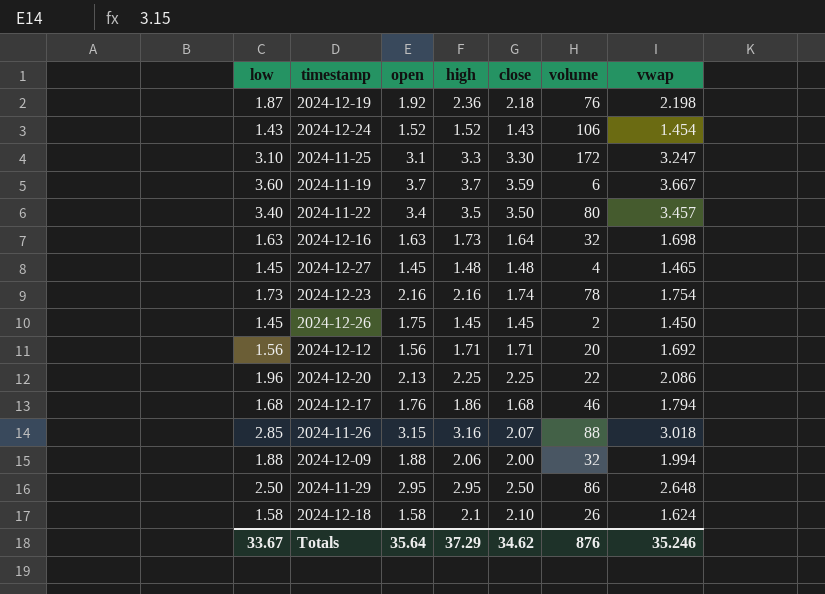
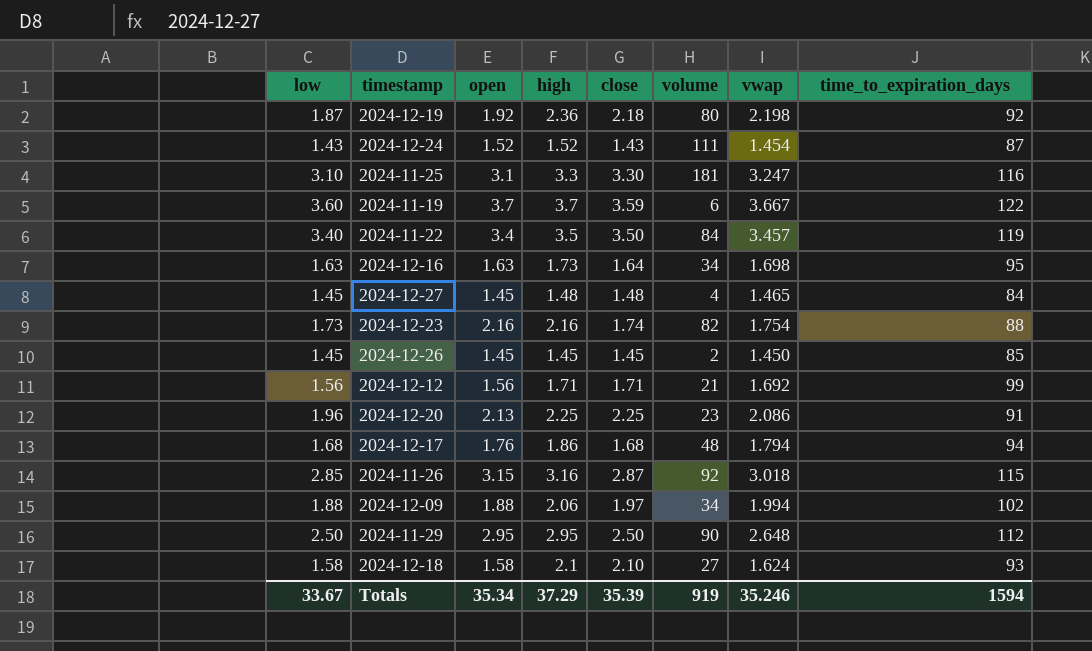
column time_to_expiration_days | position: none -> 8
2024-12-19 | volume: 76 -> 80
2024-12-24 | volume: 106 -> 111
2024-11-25 | volume: 172 -> 181
2024-11-22 | volume: 80 -> 84
2024-12-16 | volume: 32 -> 34
2024-12-23 | volume: 78 -> 82
2024-12-26 | open: 1.75 -> 1.45
2024-12-12 | volume: 20 -> 21
2024-12-20 | volume: 22 -> 23
2024-12-17 | volume: 46 -> 48
2024-11-26 | close: 2.07 -> 2.87
2024-11-26 | volume: 88 -> 92
2024-12-09 | close: 2.00 -> 1.97
2024-12-09 | volume: 32 -> 34
2024-11-29 | volume: 86 -> 90
2024-12-18 | volume: 26 -> 27
Totals | open: 35.64 -> 35.34
Totals | close: 34.62 -> 35.39
Totals | volume: 876 -> 919

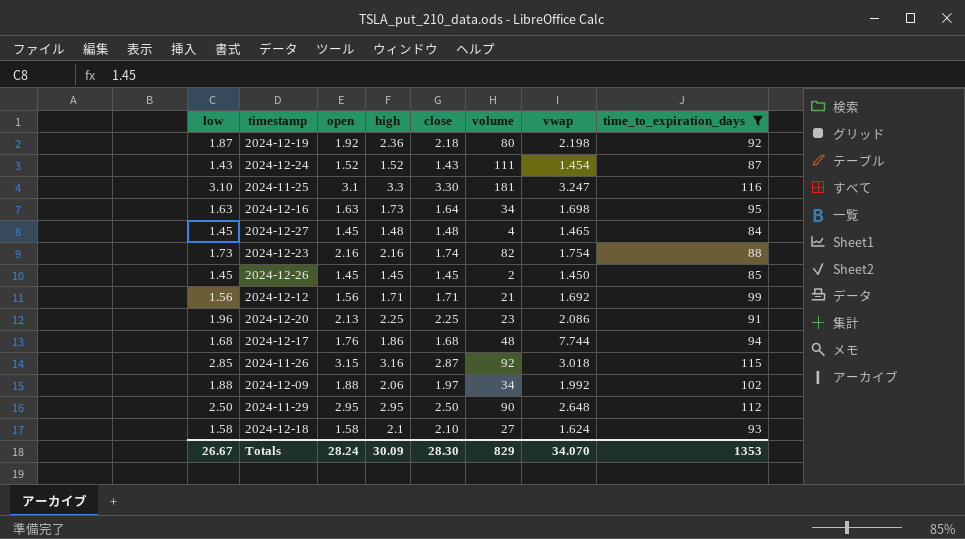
filter: none -> time_to_expiration_days <= 116
2024-12-17 | vwap: 1.794 -> 7.744
2024-12-09 | vwap: 1.994 -> 1.992
Totals | low: 33.67 -> 26.67
Totals | open: 35.34 -> 28.24
Totals | high: 37.29 -> 30.09
Totals | close: 35.39 -> 28.30
Totals | volume: 919 -> 829
Totals | vwap: 35.246 -> 34.070
Totals | time_to_expiration_days: 1594 -> 1353

